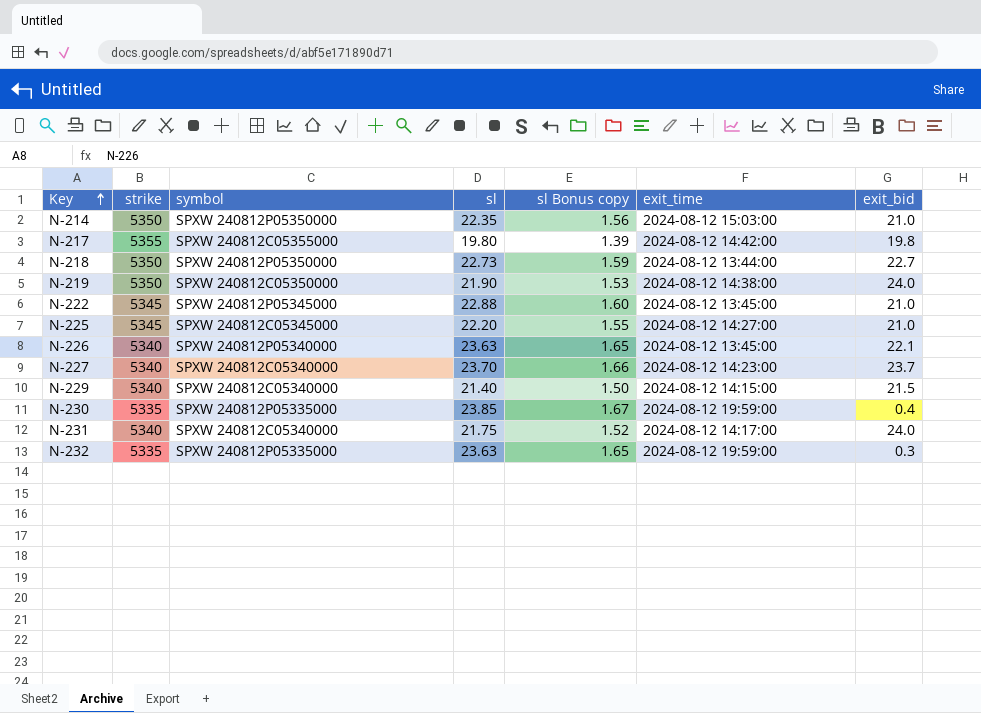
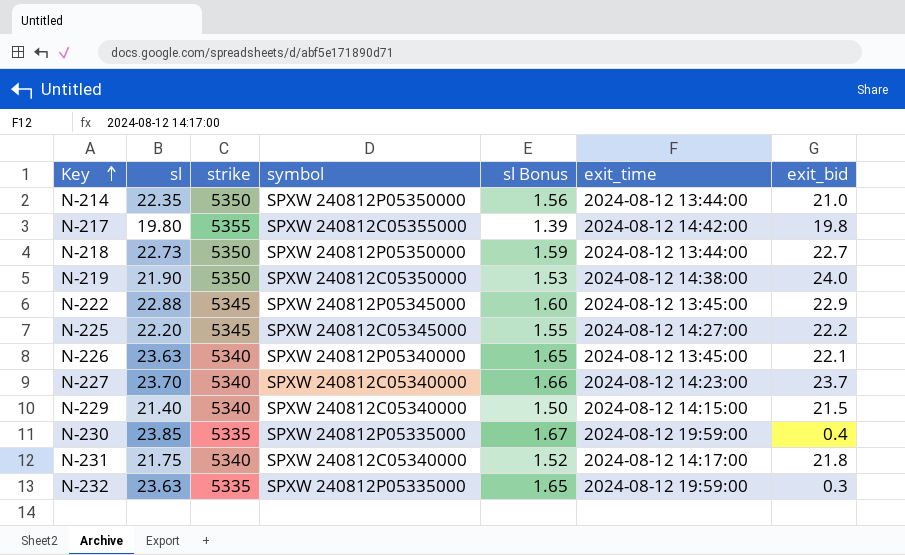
column sl | position: 4 -> 2
column name: sl Bonus copy -> sl Bonus
N-214 | exit_time: 2024-08-12 15:03:00 -> 2024-08-12 13:44:00
N-222 | exit_bid: 21.0 -> 22.9
N-225 | exit_bid: 21.0 -> 22.2
N-231 | exit_bid: 24.0 -> 21.8

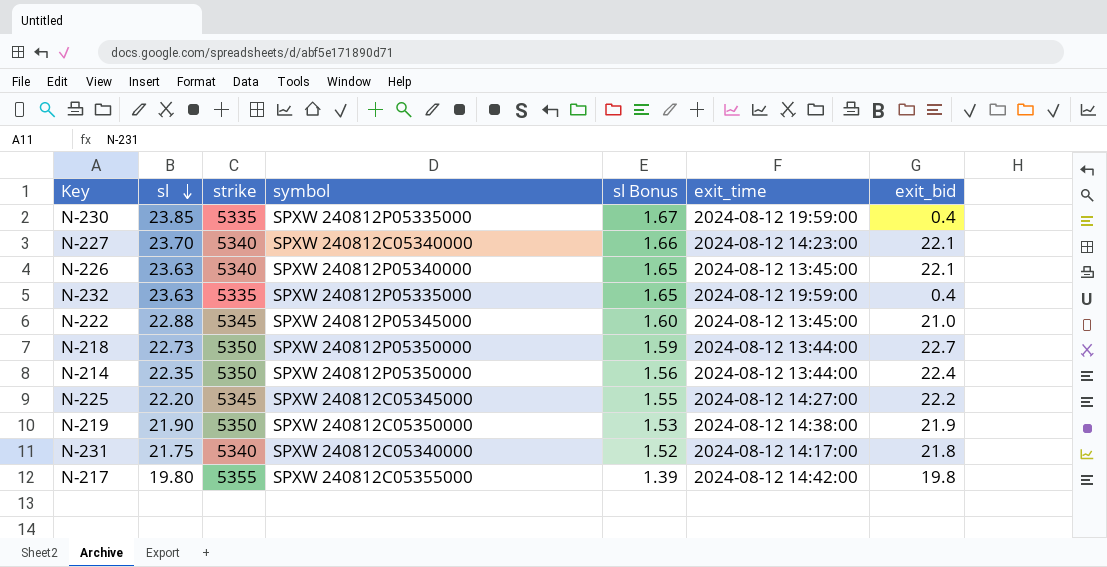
row order: Key ascending -> sl descending
row N-229: 21.40 | 5340 | SPXW 240812C05340000 | 1.50 | 2024-08-12 14:15:00 | 21.5 -> none
N-227 | exit_bid: 23.7 -> 22.1
N-232 | exit_bid: 0.3 -> 0.4
N-222 | exit_bid: 22.9 -> 21.0
N-214 | exit_bid: 21.0 -> 22.4
N-219 | exit_bid: 24.0 -> 21.9

